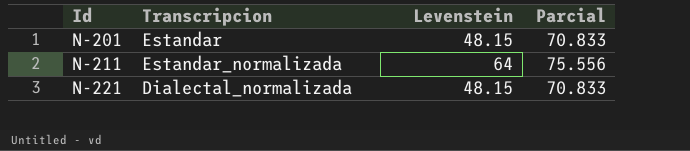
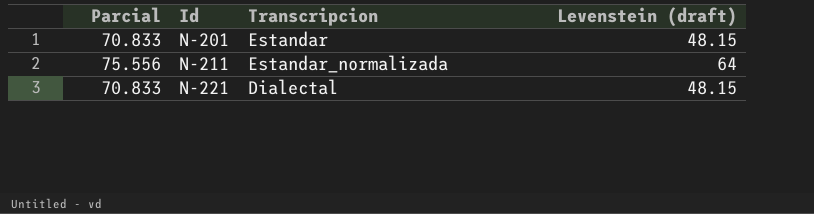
column Parcial | position: 4 -> 1
column name: Levenstein -> Levenstein (draft)
N-221 | Transcripcion: Dialectal_normalizada -> Dialectal

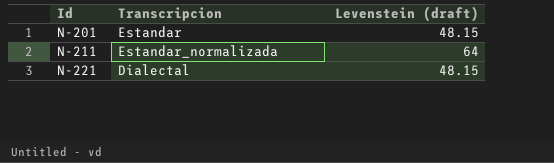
column Parcial | position: 1 -> none

